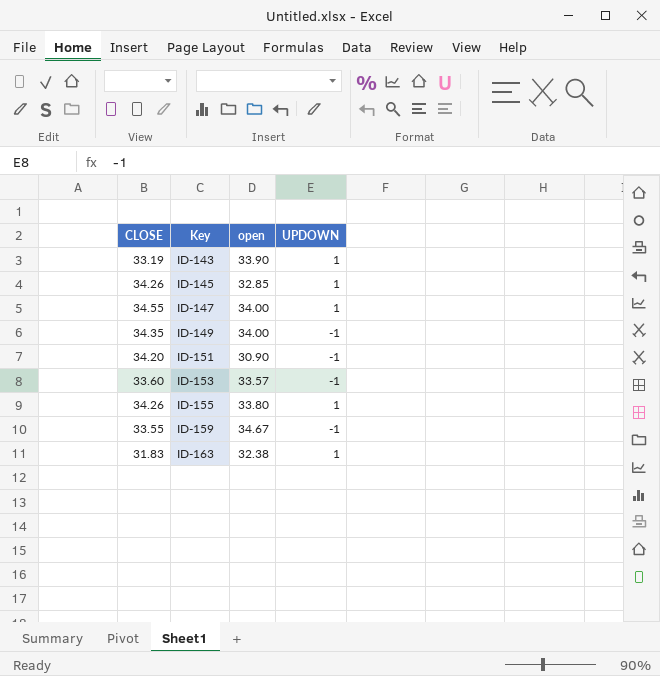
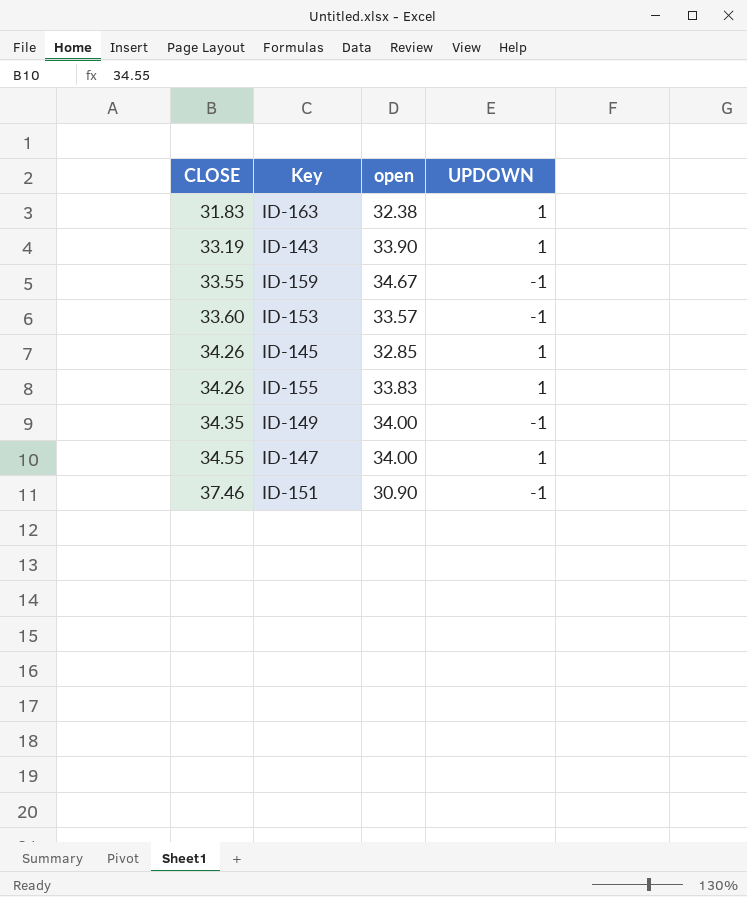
row order: Key ascending -> CLOSE ascending
ID-155 | open: 33.80 -> 33.83
ID-151 | CLOSE: 34.20 -> 37.46

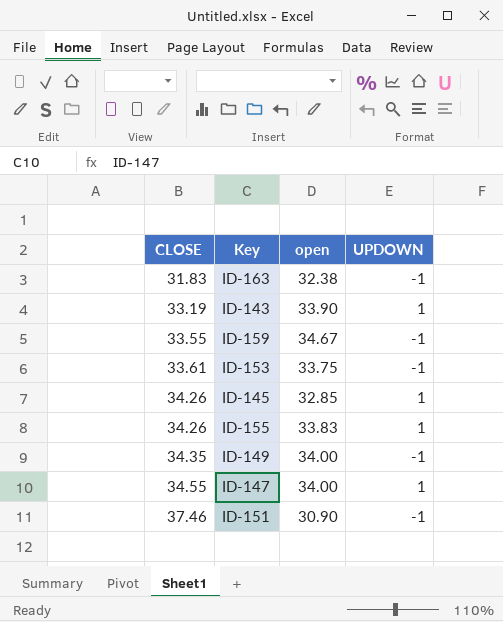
ID-163 | UPDOWN: 1 -> -1
ID-153 | CLOSE: 33.60 -> 33.61
ID-153 | open: 33.57 -> 33.75

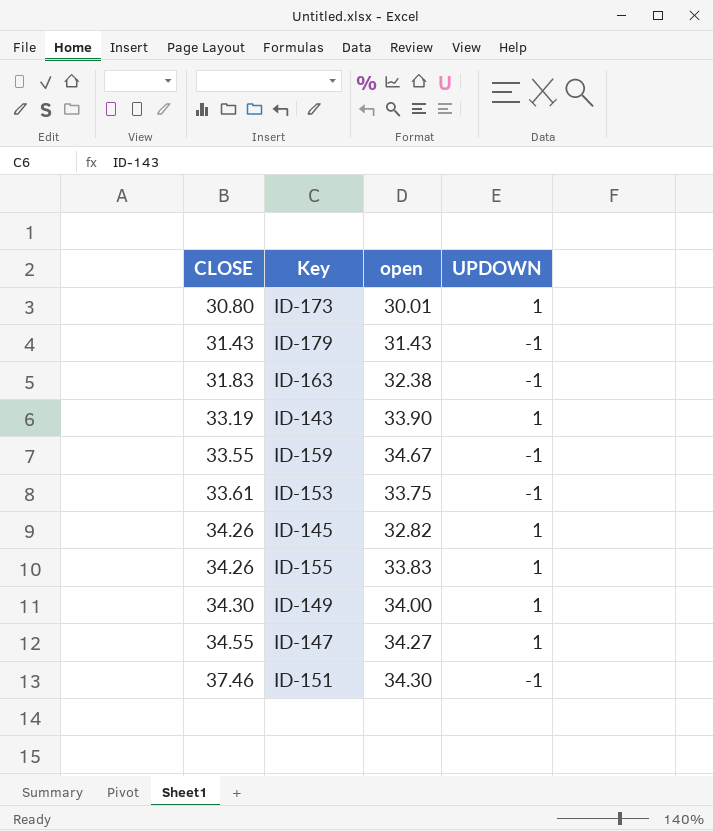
row ID-173: none -> 30.80 | 30.01 | 1
row ID-179: none -> 31.43 | 31.43 | -1
ID-145 | open: 32.85 -> 32.82
ID-149 | CLOSE: 34.35 -> 34.30
ID-149 | UPDOWN: -1 -> 1
ID-147 | open: 34.00 -> 34.27
ID-151 | open: 30.90 -> 34.30

